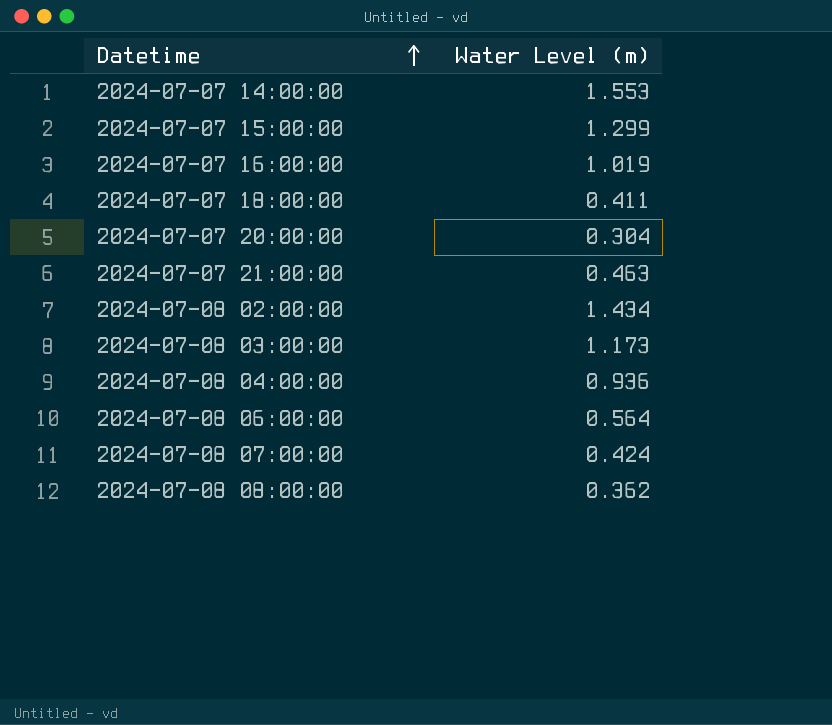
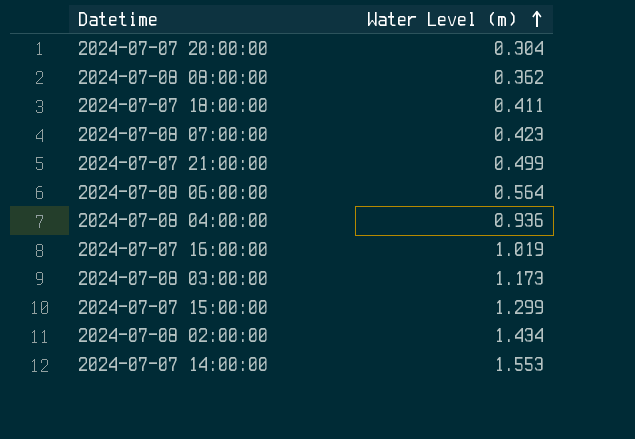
row order: Datetime ascending -> Water Level (m) ascending
2024-07-08 07:00:00 | Water Level (m): 0.424 -> 0.423
2024-07-07 21:00:00 | Water Level (m): 0.463 -> 0.499

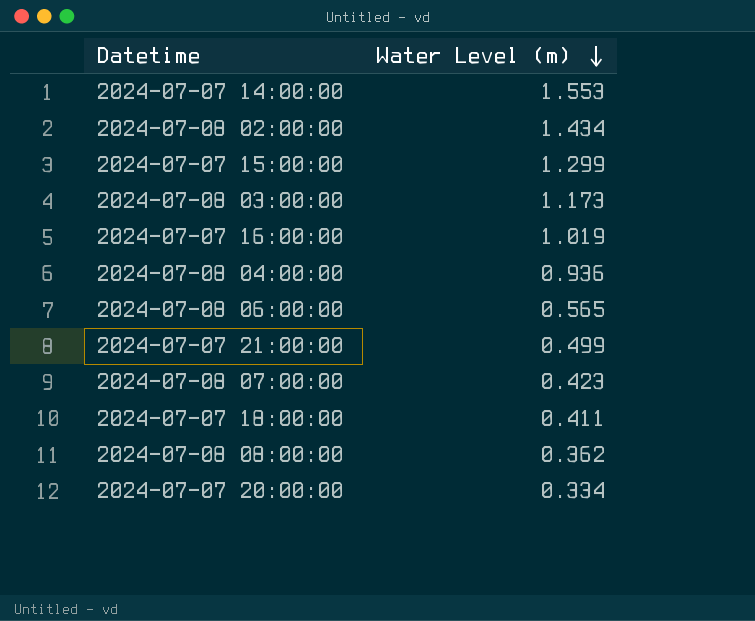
row order: Water Level (m) ascending -> Water Level (m) descending
2024-07-08 06:00:00 | Water Level (m): 0.564 -> 0.565
2024-07-07 20:00:00 | Water Level (m): 0.304 -> 0.334

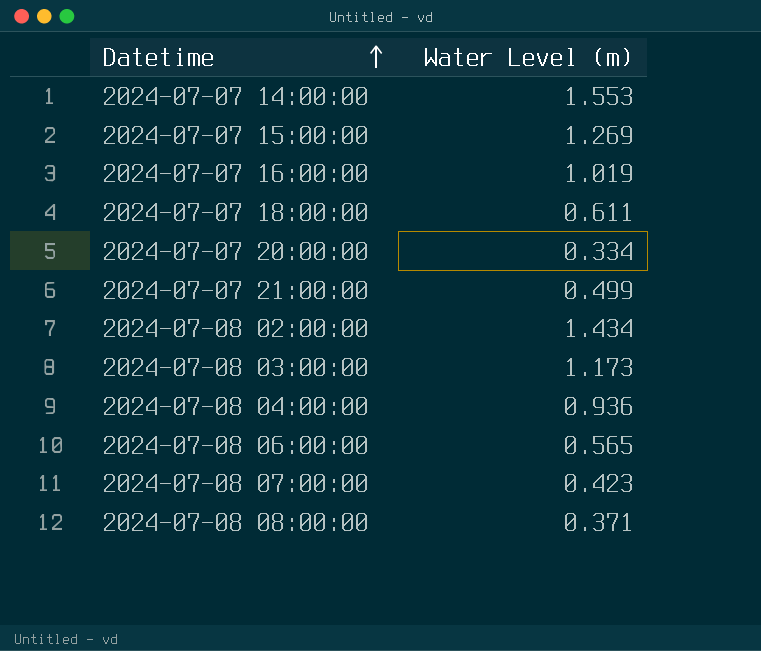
row order: Water Level (m) descending -> Datetime ascending
2024-07-07 15:00:00 | Water Level (m): 1.299 -> 1.269
2024-07-07 18:00:00 | Water Level (m): 0.411 -> 0.611
2024-07-08 08:00:00 | Water Level (m): 0.362 -> 0.371

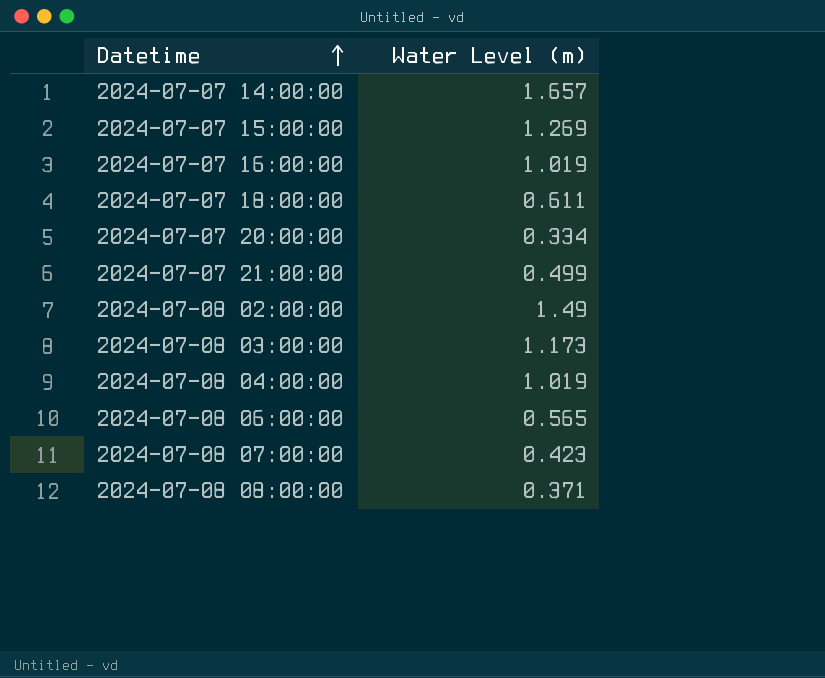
2024-07-07 14:00:00 | Water Level (m): 1.553 -> 1.657
2024-07-08 02:00:00 | Water Level (m): 1.434 -> 1.49
2024-07-08 04:00:00 | Water Level (m): 0.936 -> 1.019

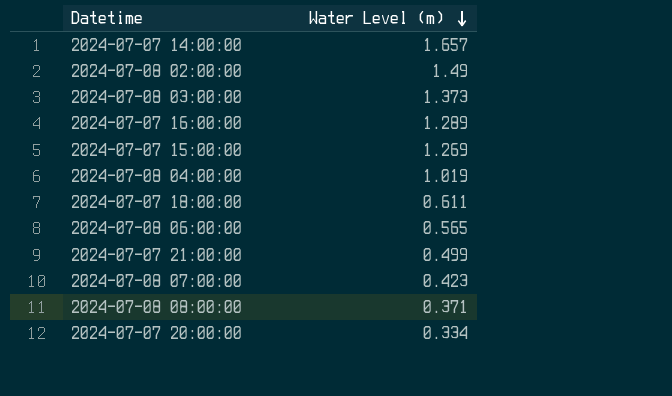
row order: Datetime ascending -> Water Level (m) descending
2024-07-08 03:00:00 | Water Level (m): 1.173 -> 1.373
2024-07-07 16:00:00 | Water Level (m): 1.019 -> 1.289

